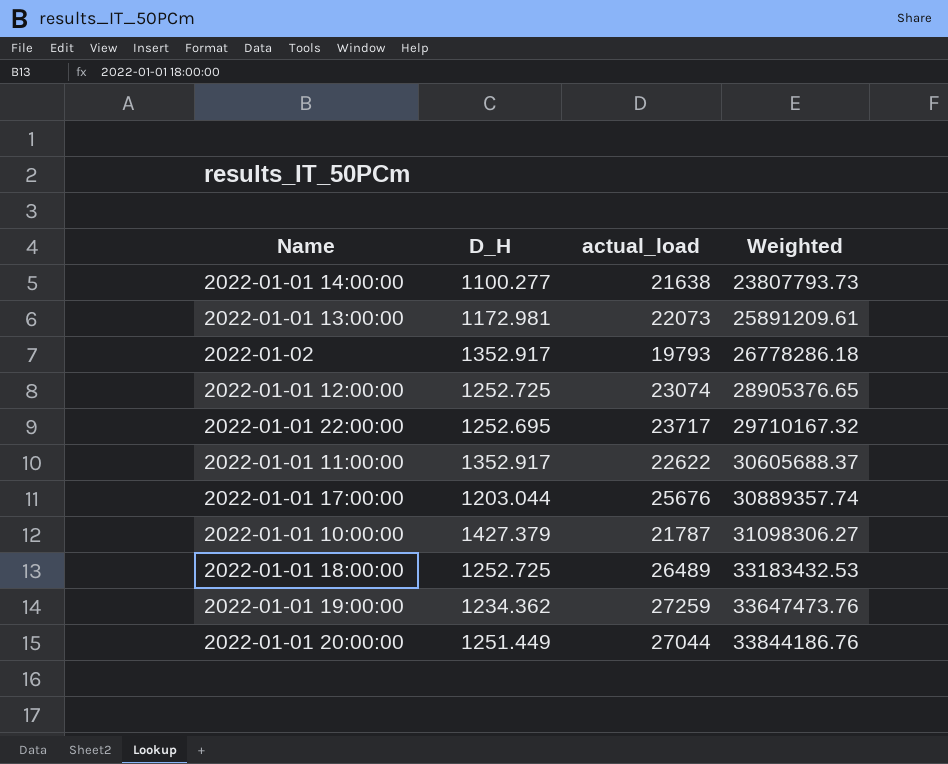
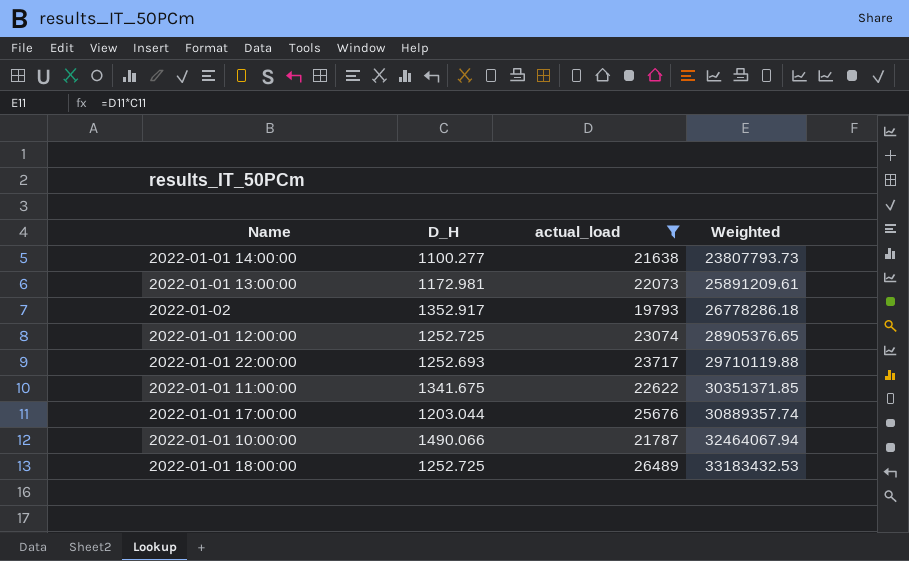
filter: none -> actual_load <= 26489
2022-01-01 22:00:00 | D_H: 1252.695 -> 1252.693
2022-01-01 22:00:00 | Weighted: 29710167.32 -> 29710119.88
2022-01-01 11:00:00 | D_H: 1352.917 -> 1341.675
2022-01-01 11:00:00 | Weighted: 30605688.37 -> 30351371.85
2022-01-01 10:00:00 | D_H: 1427.379 -> 1490.066
2022-01-01 10:00:00 | Weighted: 31098306.27 -> 32464067.94

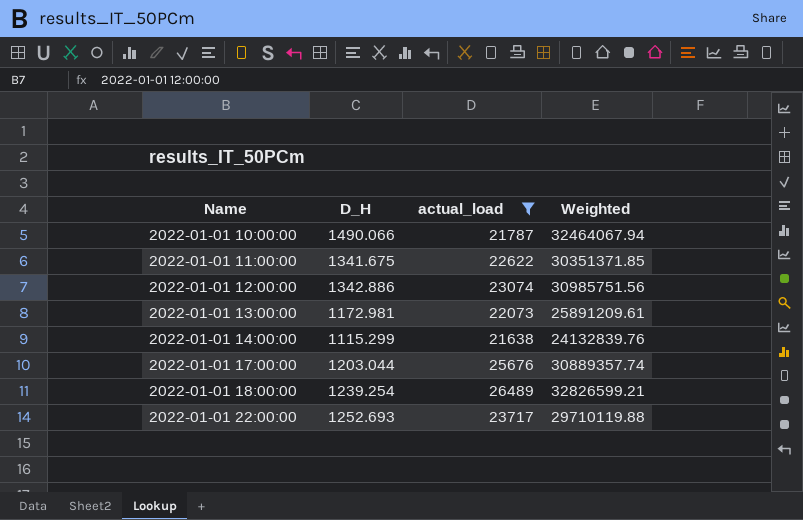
row order: Weighted ascending -> Name ascending
row 2022-01-02: 1352.917 | 19793 | 26778286.18 -> none
2022-01-01 12:00:00 | D_H: 1252.725 -> 1342.886
2022-01-01 12:00:00 | Weighted: 28905376.65 -> 30985751.56
2022-01-01 14:00:00 | D_H: 1100.277 -> 1115.299
2022-01-01 14:00:00 | Weighted: 23807793.73 -> 24132839.76
2022-01-01 18:00:00 | D_H: 1252.725 -> 1239.254
2022-01-01 18:00:00 | Weighted: 33183432.53 -> 32826599.21

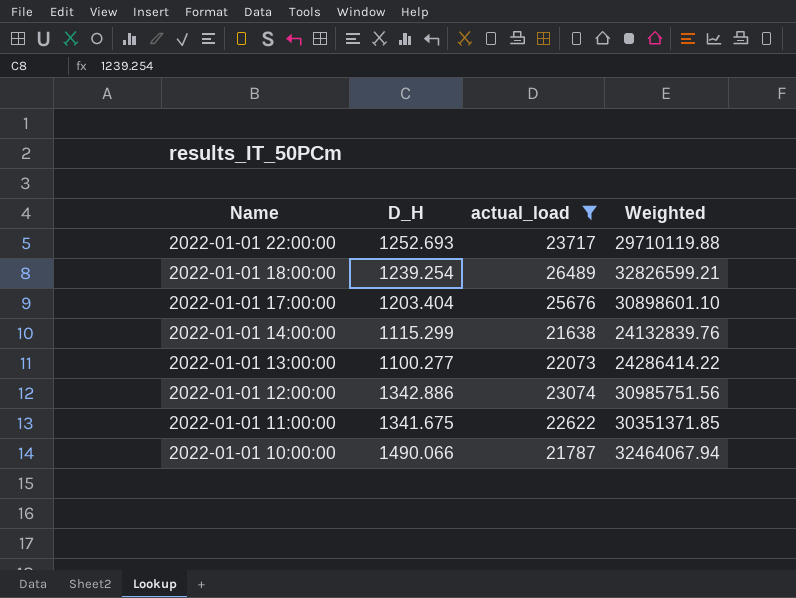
row order: Name ascending -> Name descending
2022-01-01 17:00:00 | D_H: 1203.044 -> 1203.404
2022-01-01 17:00:00 | Weighted: 30889357.74 -> 30898601.10
2022-01-01 13:00:00 | D_H: 1172.981 -> 1100.277
2022-01-01 13:00:00 | Weighted: 25891209.61 -> 24286414.22

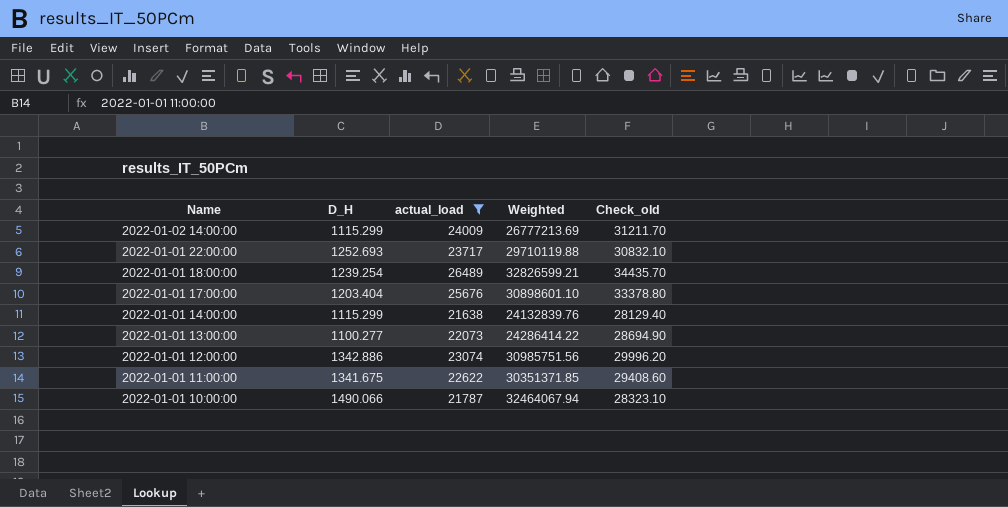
column Check_old | formula: none -> [actual_load] * 1.3
row 2022-01-02 14:00:00: none -> 1115.299 | 24009 | 26777213.69 | 31211.70

